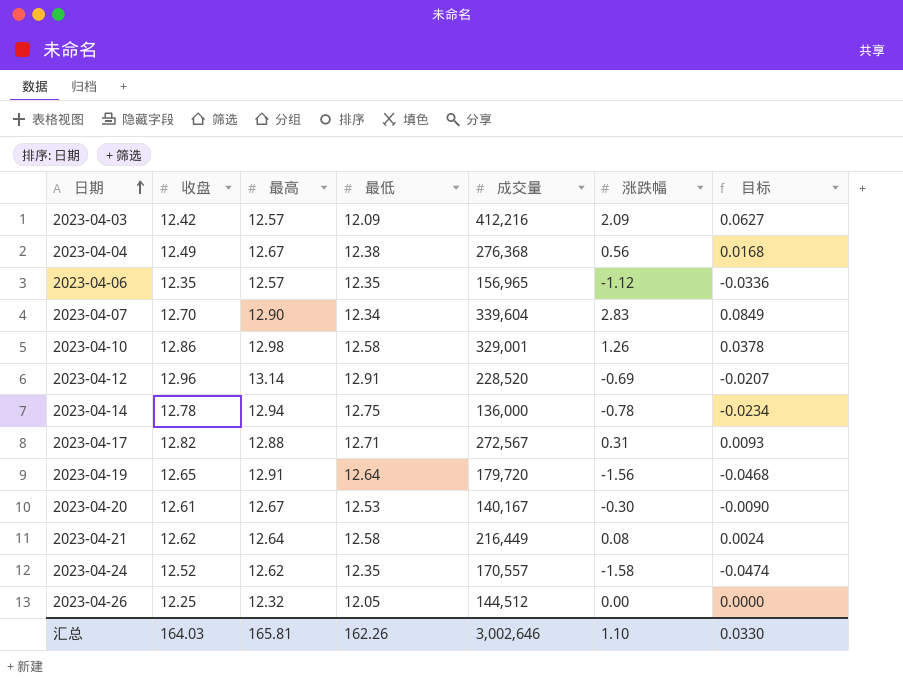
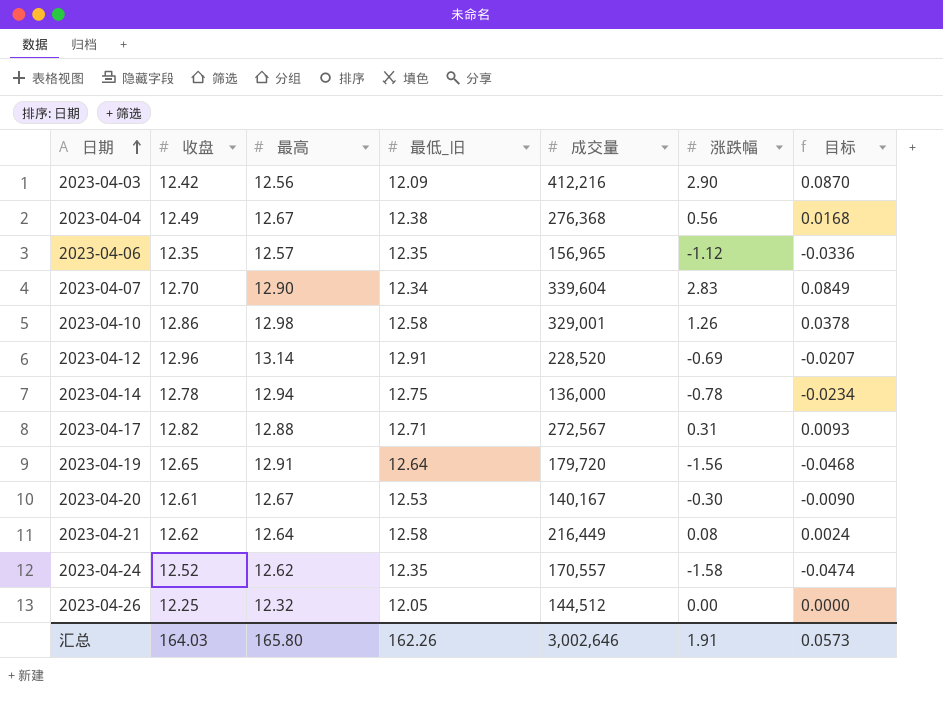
column name: 最低 -> 最低_旧
2023-04-03 | 最高: 12.57 -> 12.56
2023-04-03 | 涨跌幅: 2.09 -> 2.90
2023-04-03 | 目标: 0.0627 -> 0.0870
汇总 | 最高: 165.81 -> 165.80
汇总 | 涨跌幅: 1.10 -> 1.91
汇总 | 目标: 0.0330 -> 0.0573

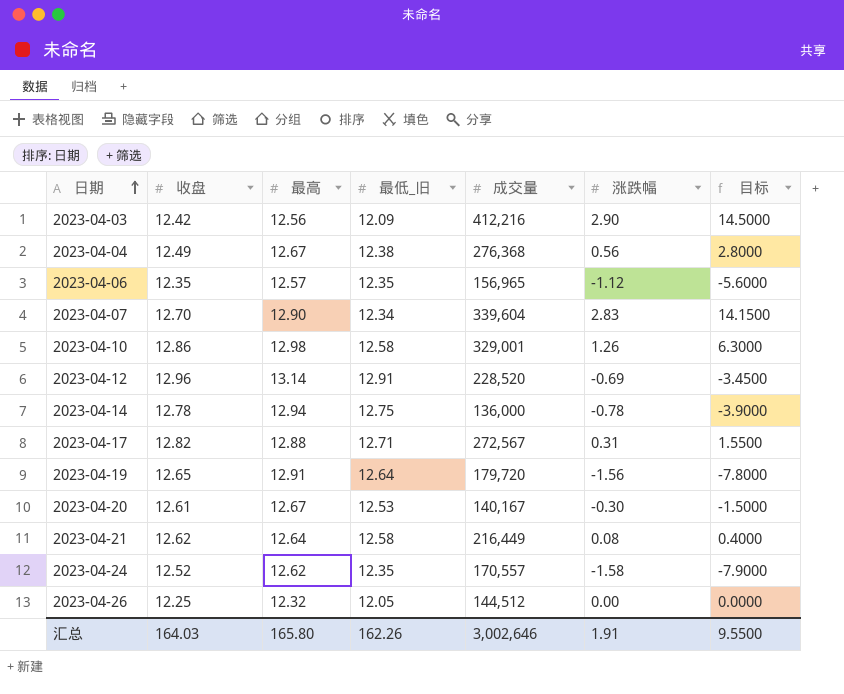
column 目标 | formula: [涨跌幅] * 0.03 -> [涨跌幅] * 5
汇总 | 目标: 0.0573 -> 9.5500

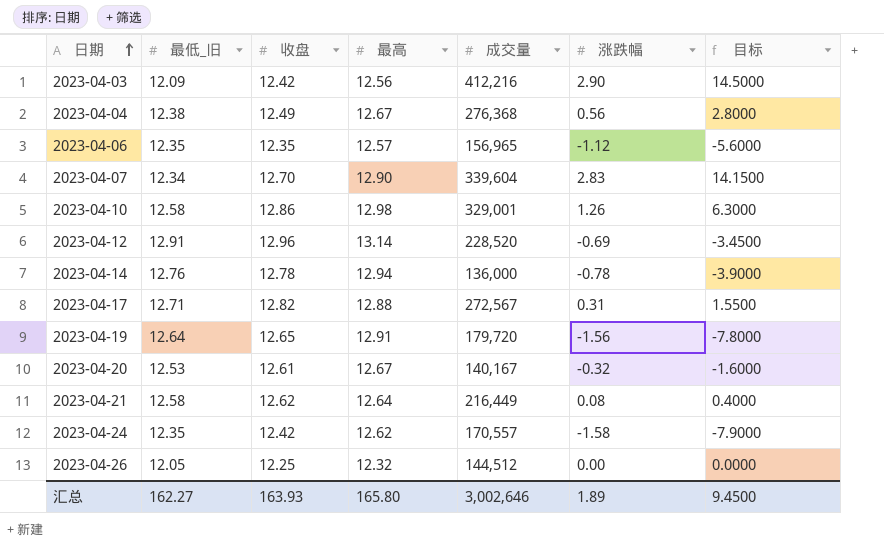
column 最低_旧 | position: 4 -> 2
2023-04-14 | 最低_旧: 12.75 -> 12.76
2023-04-20 | 涨跌幅: -0.30 -> -0.32
2023-04-20 | 目标: -1.5000 -> -1.6000
2023-04-24 | 收盘: 12.52 -> 12.42
汇总 | 最低_旧: 162.26 -> 162.27
汇总 | 收盘: 164.03 -> 163.93
汇总 | 涨跌幅: 1.91 -> 1.89
汇总 | 目标: 9.5500 -> 9.4500

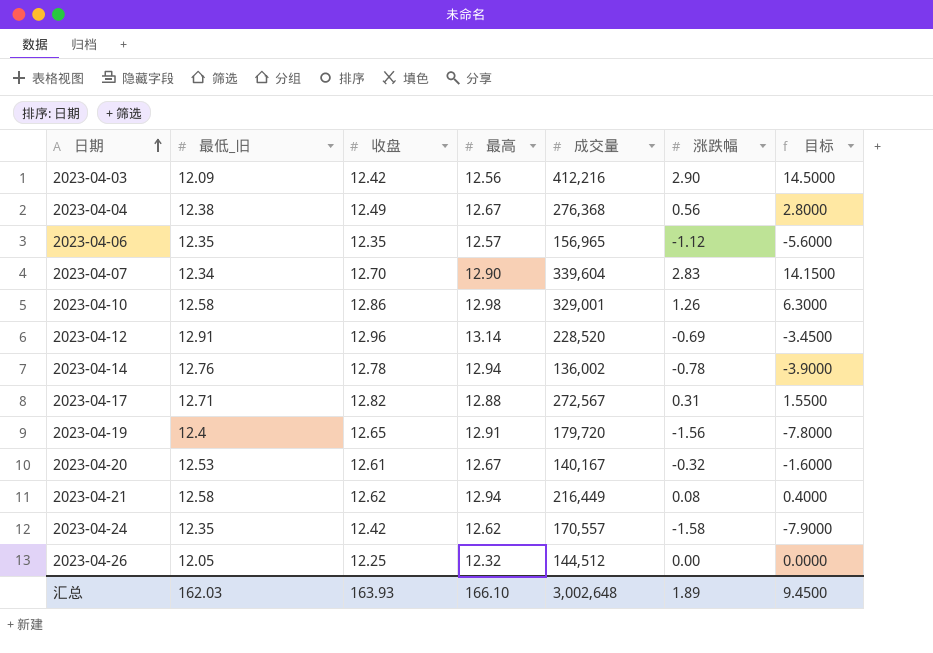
2023-04-14 | 成交量: 136,000 -> 136,002
2023-04-19 | 最低_旧: 12.64 -> 12.4
2023-04-21 | 最高: 12.64 -> 12.94
汇总 | 最低_旧: 162.27 -> 162.03
汇总 | 最高: 165.80 -> 166.10
汇总 | 成交量: 3,002,646 -> 3,002,648

